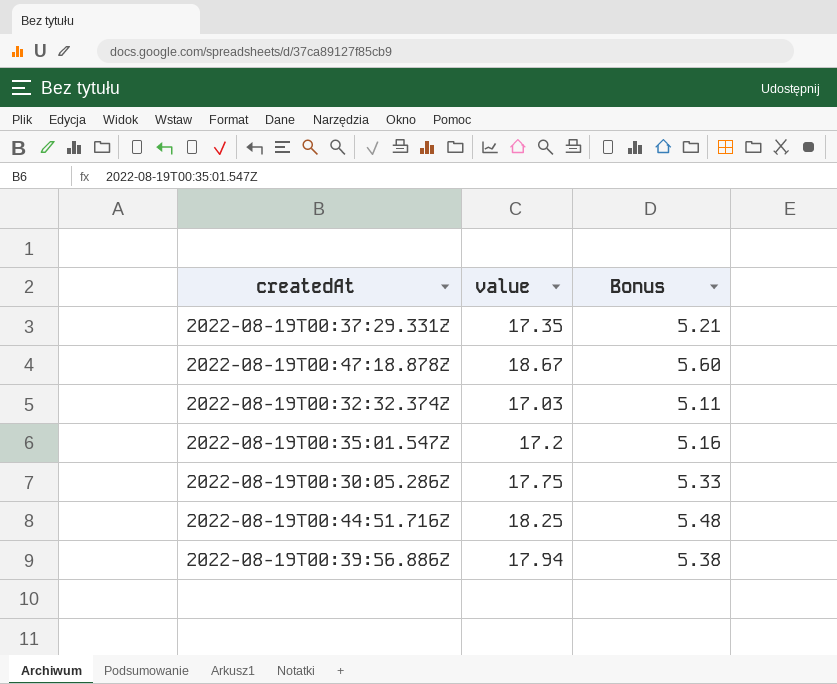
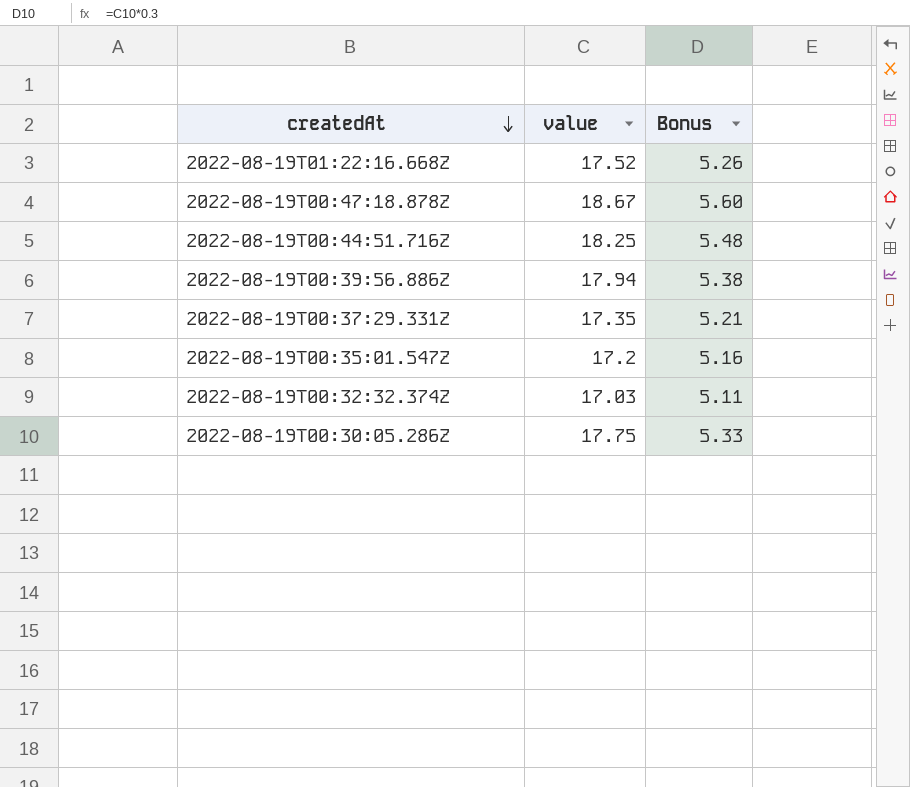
row order: none -> createdAt descending
row 2022-08-19T01:22:16.668Z: none -> 17.52 | 5.26

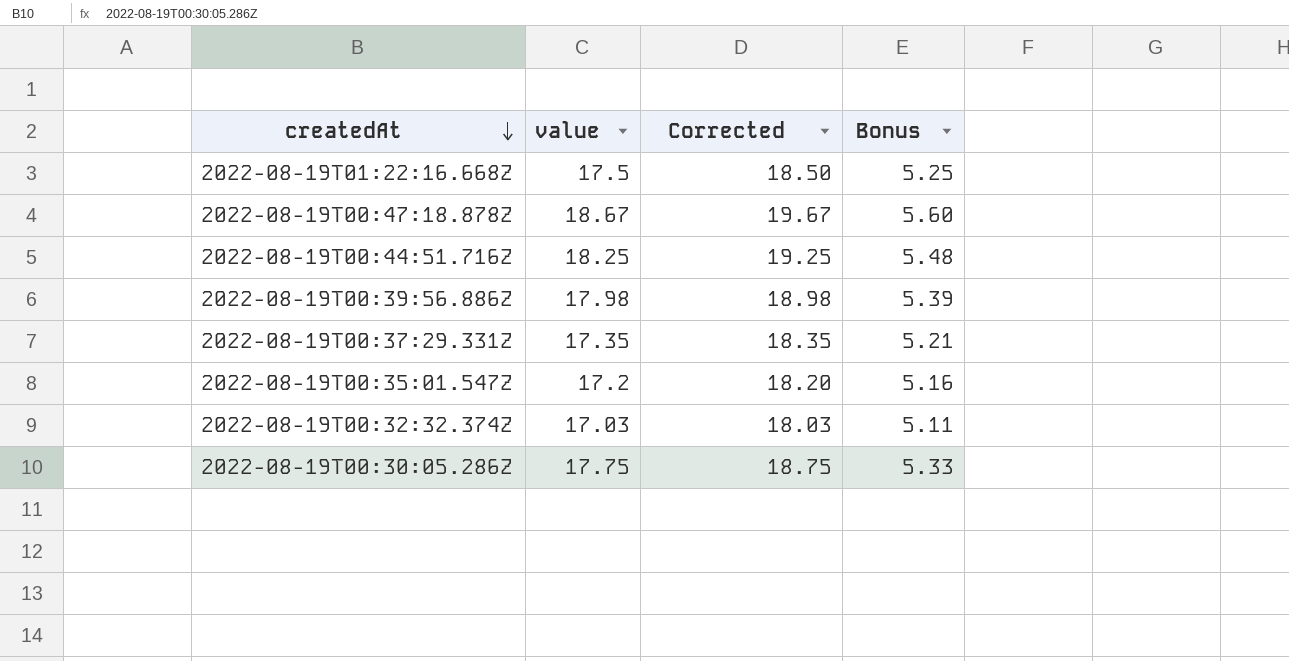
column Corrected | formula: none -> [value] + 1
2022-08-19T01:22:16.668Z | value: 17.52 -> 17.5
2022-08-19T01:22:16.668Z | Bonus: 5.26 -> 5.25
2022-08-19T00:39:56.886Z | value: 17.94 -> 17.98
2022-08-19T00:39:56.886Z | Bonus: 5.38 -> 5.39

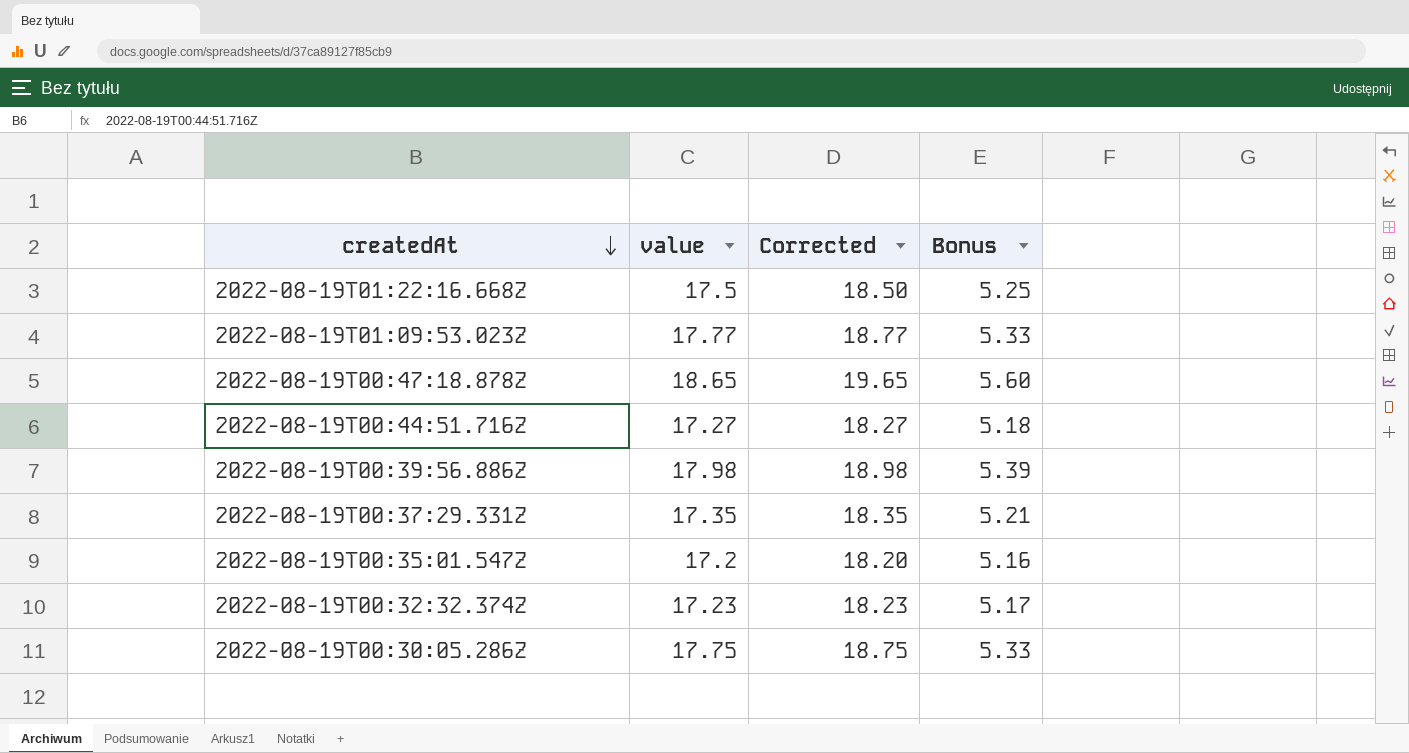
row 2022-08-19T01:09:53.023Z: none -> 17.77 | 18.77 | 5.33
2022-08-19T00:47:18.878Z | value: 18.67 -> 18.65
2022-08-19T00:47:18.878Z | Corrected: 19.67 -> 19.65
2022-08-19T00:44:51.716Z | value: 18.25 -> 17.27
2022-08-19T00:44:51.716Z | Corrected: 19.25 -> 18.27
2022-08-19T00:44:51.716Z | Bonus: 5.48 -> 5.18
2022-08-19T00:32:32.374Z | value: 17.03 -> 17.23
2022-08-19T00:32:32.374Z | Corrected: 18.03 -> 18.23
2022-08-19T00:32:32.374Z | Bonus: 5.11 -> 5.17

